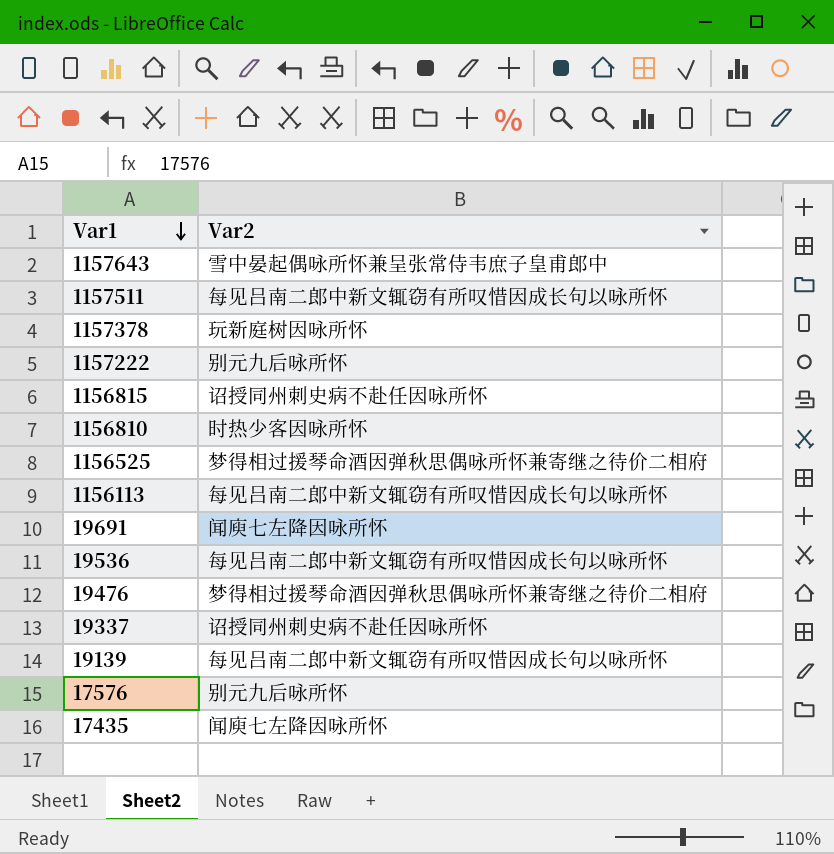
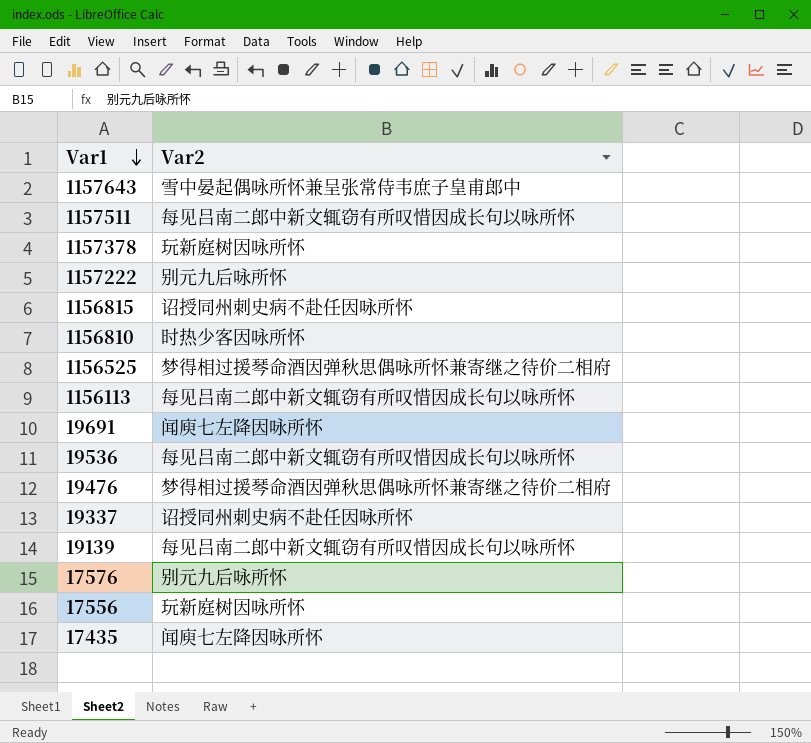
row 17556: none -> 玩新庭树因咏所怀

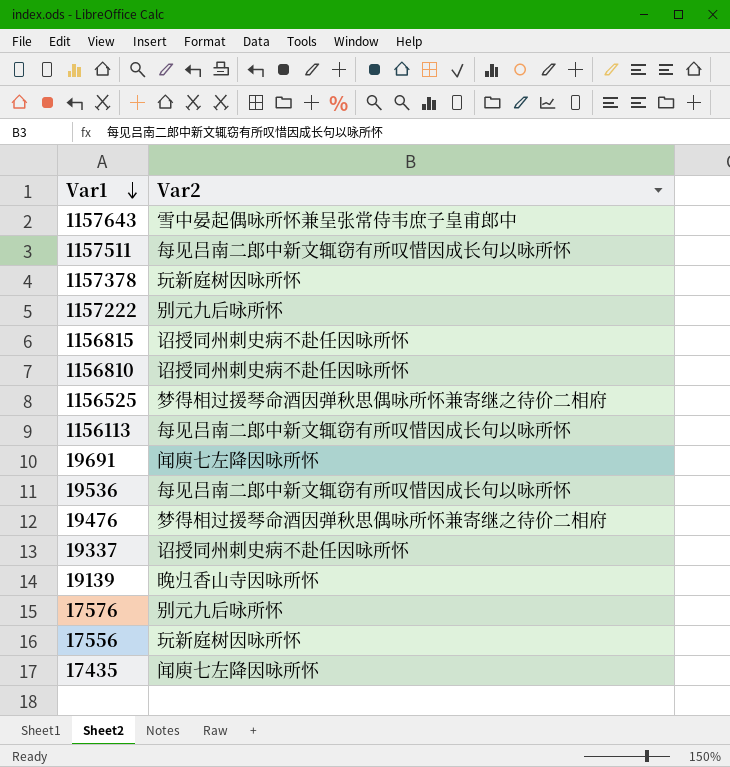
1156810 | Var2: 时热少客因咏所怀 -> 诏授同州刺史病不赴任因咏所怀
19139 | Var2: 每见吕南二郎中新文辄窃有所叹惜因成长句以咏所怀 -> 晚归香山寺因咏所怀

